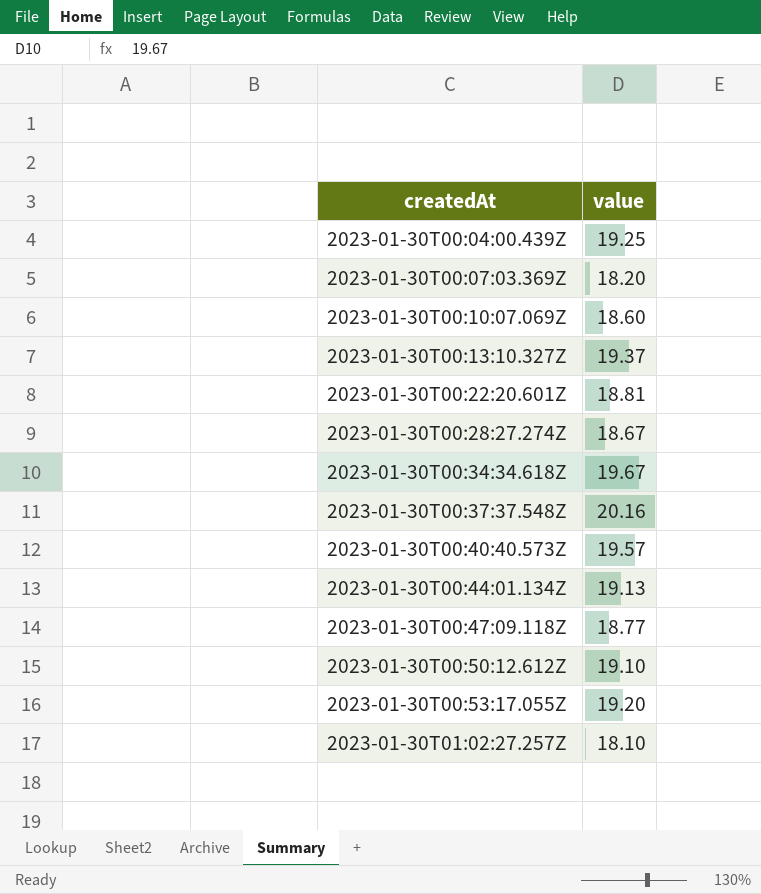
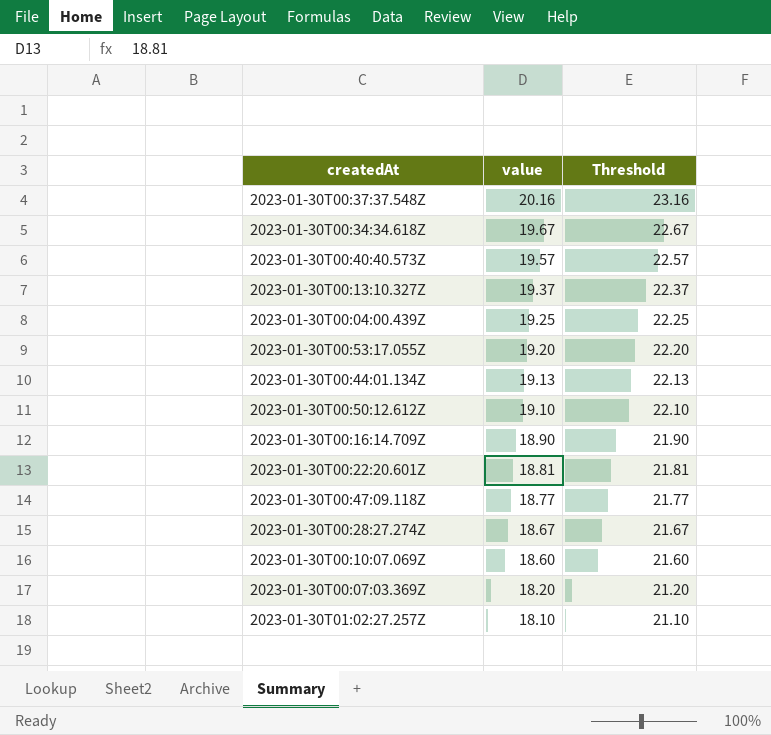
row order: createdAt ascending -> value descending
column Threshold | formula: none -> [value] + 3
row 2023-01-30T00:16:14.709Z: none -> 18.90 | 21.90

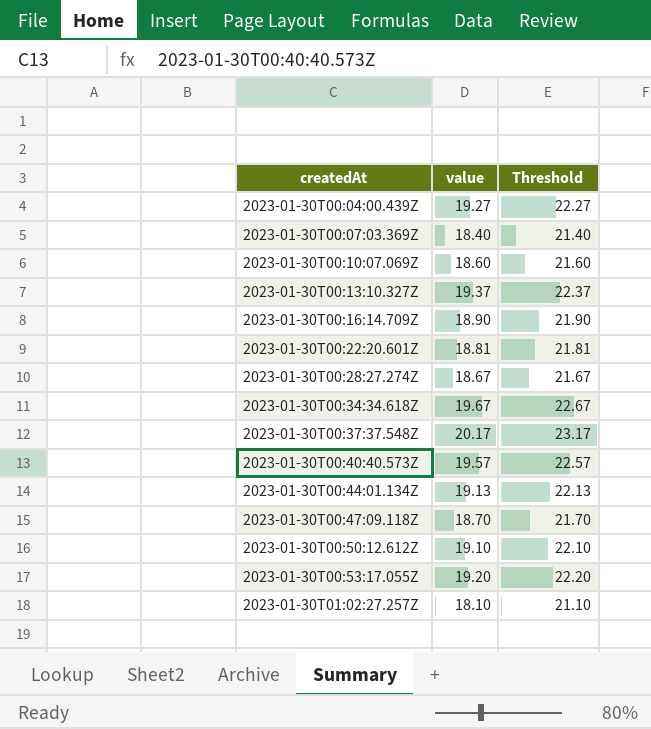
row order: value descending -> createdAt ascending
2023-01-30T00:04:00.439Z | value: 19.25 -> 19.27
2023-01-30T00:04:00.439Z | Threshold: 22.25 -> 22.27
2023-01-30T00:07:03.369Z | value: 18.20 -> 18.40
2023-01-30T00:07:03.369Z | Threshold: 21.20 -> 21.40
2023-01-30T00:37:37.548Z | value: 20.16 -> 20.17
2023-01-30T00:37:37.548Z | Threshold: 23.16 -> 23.17
2023-01-30T00:47:09.118Z | value: 18.77 -> 18.70
2023-01-30T00:47:09.118Z | Threshold: 21.77 -> 21.70

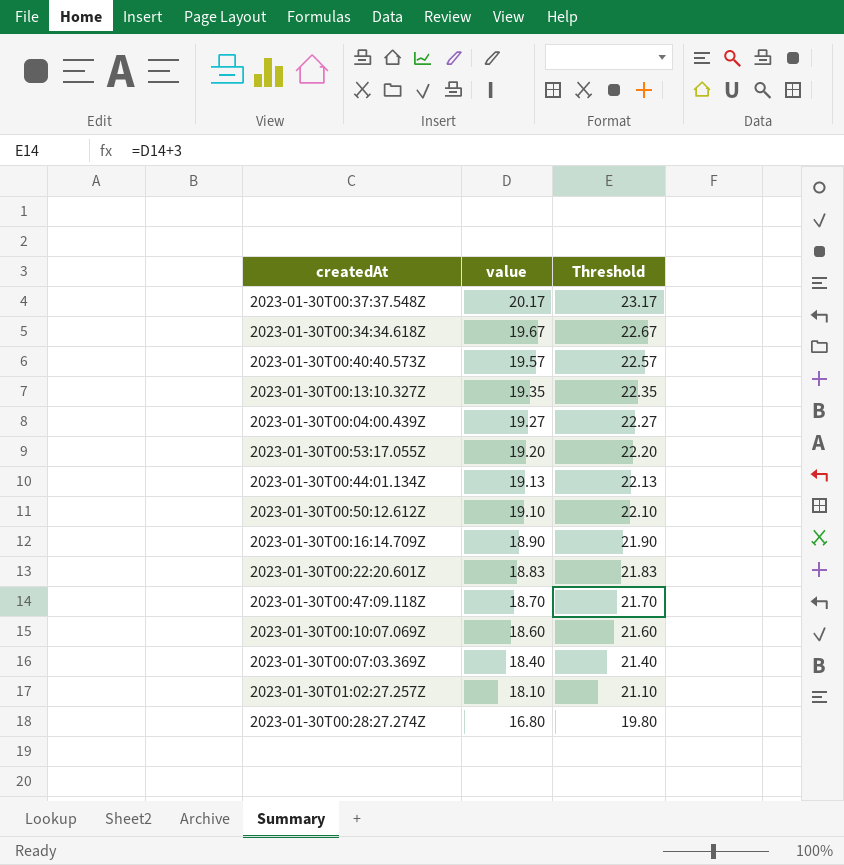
row order: createdAt ascending -> value descending
2023-01-30T00:13:10.327Z | value: 19.37 -> 19.35
2023-01-30T00:13:10.327Z | Threshold: 22.37 -> 22.35
2023-01-30T00:22:20.601Z | value: 18.81 -> 18.83
2023-01-30T00:22:20.601Z | Threshold: 21.81 -> 21.83
2023-01-30T00:28:27.274Z | value: 18.67 -> 16.80
2023-01-30T00:28:27.274Z | Threshold: 21.67 -> 19.80

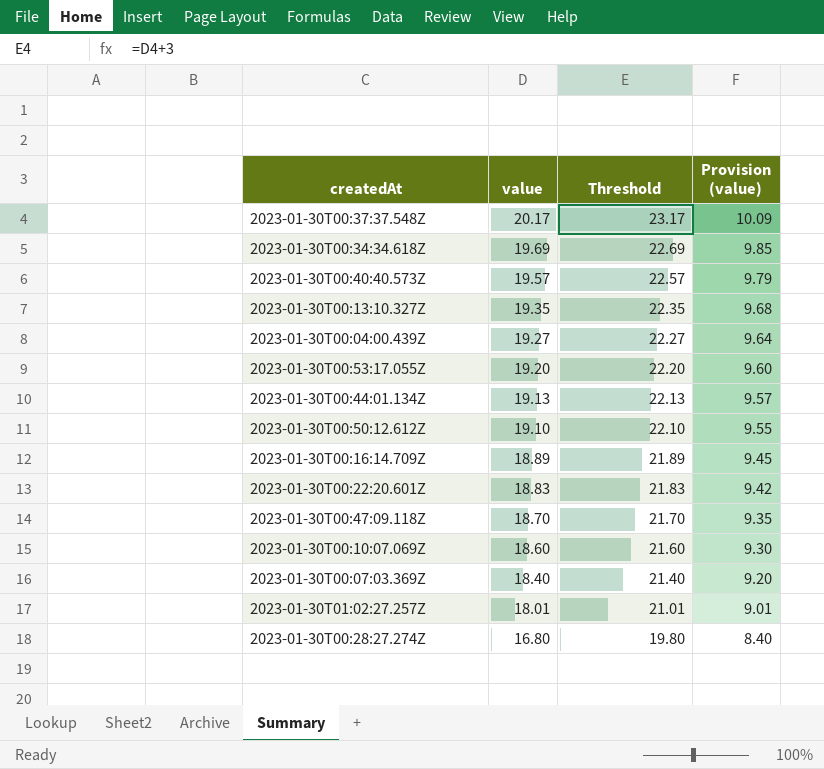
column Provision (value) | formula: none -> [value] * 0.5
2023-01-30T00:34:34.618Z | value: 19.67 -> 19.69
2023-01-30T00:34:34.618Z | Threshold: 22.67 -> 22.69
2023-01-30T00:16:14.709Z | value: 18.90 -> 18.89
2023-01-30T00:16:14.709Z | Threshold: 21.90 -> 21.89
2023-01-30T01:02:27.257Z | value: 18.10 -> 18.01
2023-01-30T01:02:27.257Z | Threshold: 21.10 -> 21.01

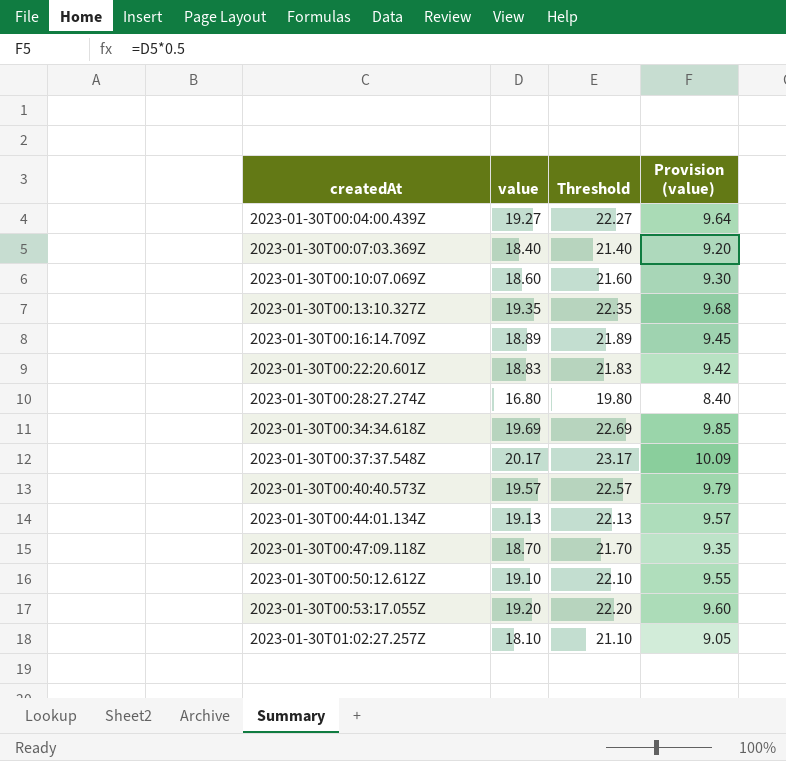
row order: value descending -> createdAt ascending
2023-01-30T01:02:27.257Z | value: 18.01 -> 18.10
2023-01-30T01:02:27.257Z | Threshold: 21.01 -> 21.10
2023-01-30T01:02:27.257Z | Provision (value): 9.01 -> 9.05

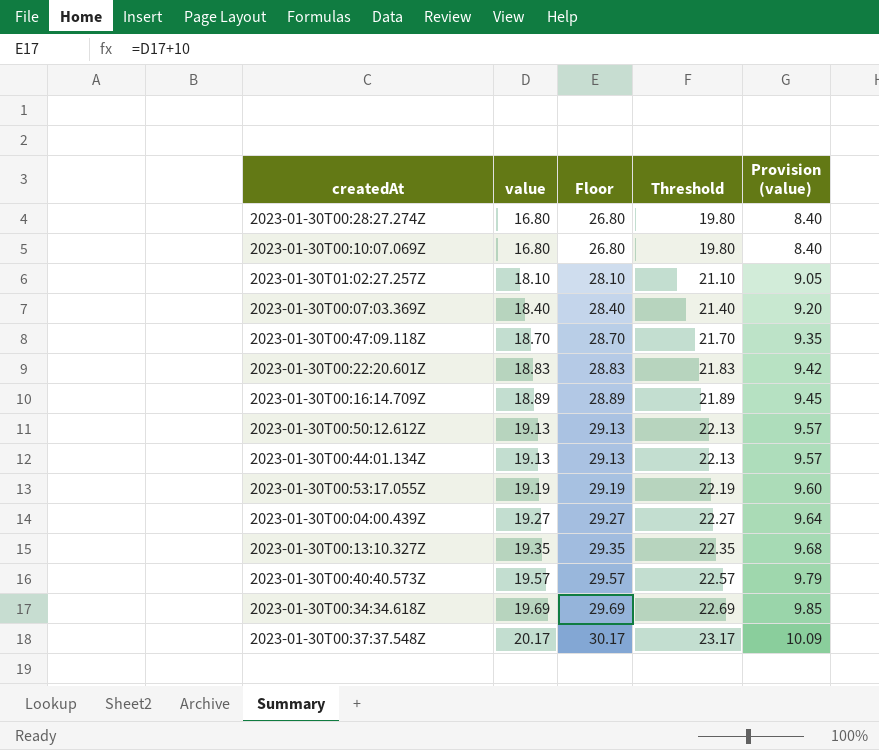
row order: createdAt ascending -> value ascending
column Floor | formula: none -> [value] + 10
2023-01-30T00:10:07.069Z | value: 18.60 -> 16.80
2023-01-30T00:10:07.069Z | Threshold: 21.60 -> 19.80
2023-01-30T00:10:07.069Z | Provision (value): 9.30 -> 8.40
2023-01-30T00:50:12.612Z | value: 19.10 -> 19.13
2023-01-30T00:50:12.612Z | Threshold: 22.10 -> 22.13
2023-01-30T00:50:12.612Z | Provision (value): 9.55 -> 9.57
2023-01-30T00:53:17.055Z | value: 19.20 -> 19.19
2023-01-30T00:53:17.055Z | Threshold: 22.20 -> 22.19

